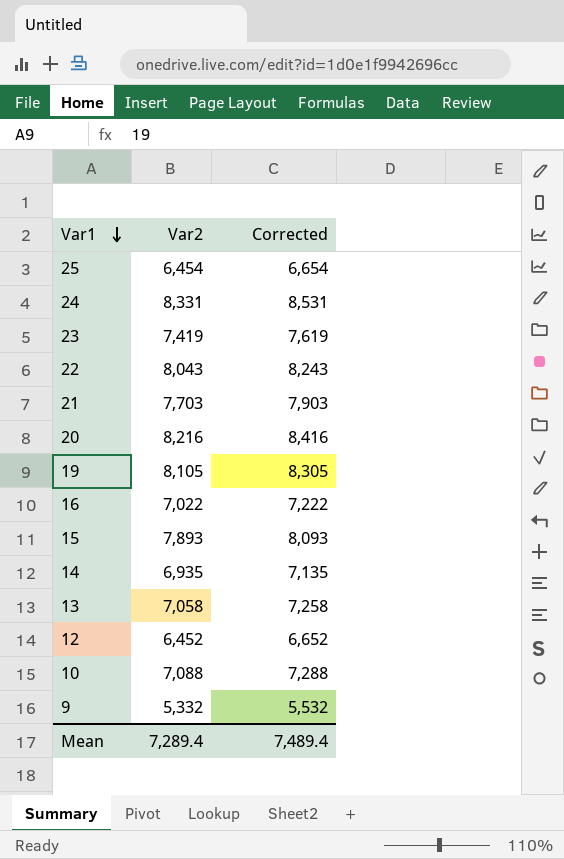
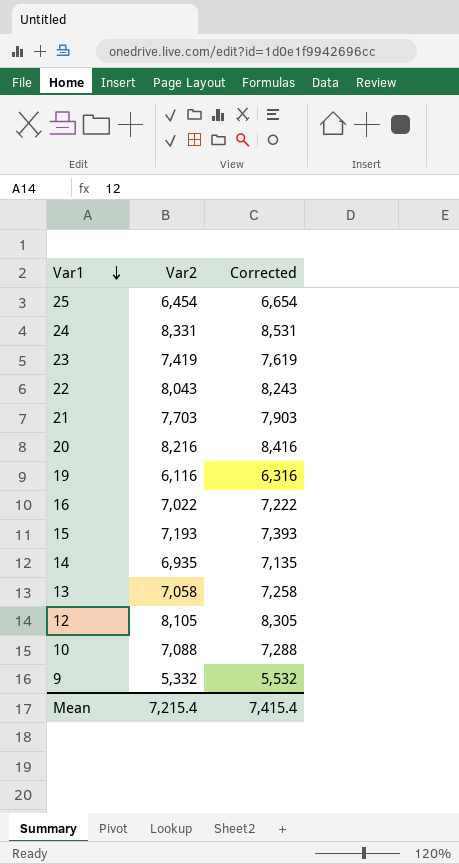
19 | Var2: 8,105 -> 6,116
19 | Corrected: 8,305 -> 6,316
15 | Var2: 7,893 -> 7,193
15 | Corrected: 8,093 -> 7,393
12 | Var2: 6,452 -> 8,105
12 | Corrected: 6,652 -> 8,305
Mean | Var2: 7,289.4 -> 7,215.4
Mean | Corrected: 7,489.4 -> 7,415.4

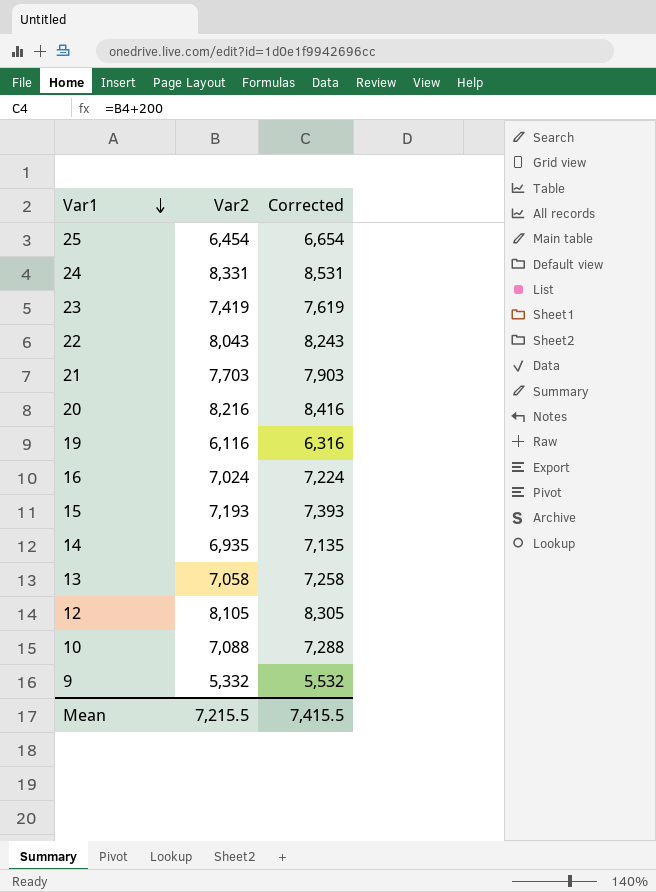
16 | Var2: 7,022 -> 7,024
16 | Corrected: 7,222 -> 7,224
Mean | Var2: 7,215.4 -> 7,215.5
Mean | Corrected: 7,415.4 -> 7,415.5

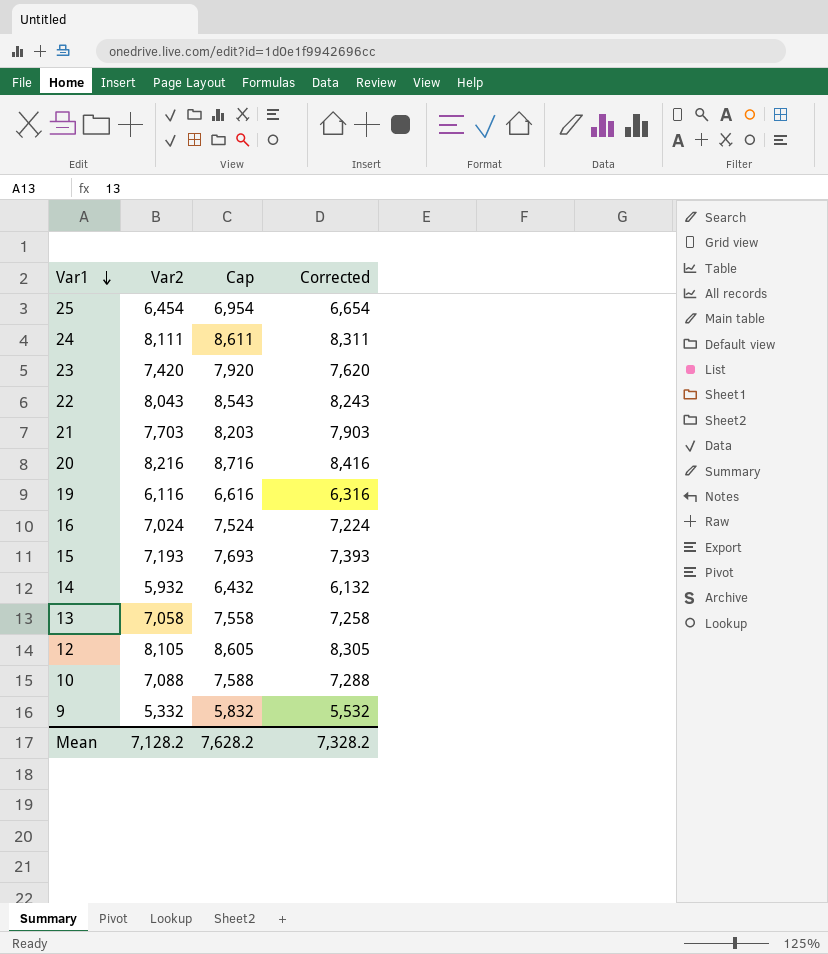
column Cap | formula: none -> [Var2] + 500
24 | Var2: 8,331 -> 8,111
24 | Corrected: 8,531 -> 8,311
23 | Var2: 7,419 -> 7,420
23 | Corrected: 7,619 -> 7,620
14 | Var2: 6,935 -> 5,932
14 | Corrected: 7,135 -> 6,132
Mean | Var2: 7,215.5 -> 7,128.2
Mean | Corrected: 7,415.5 -> 7,328.2

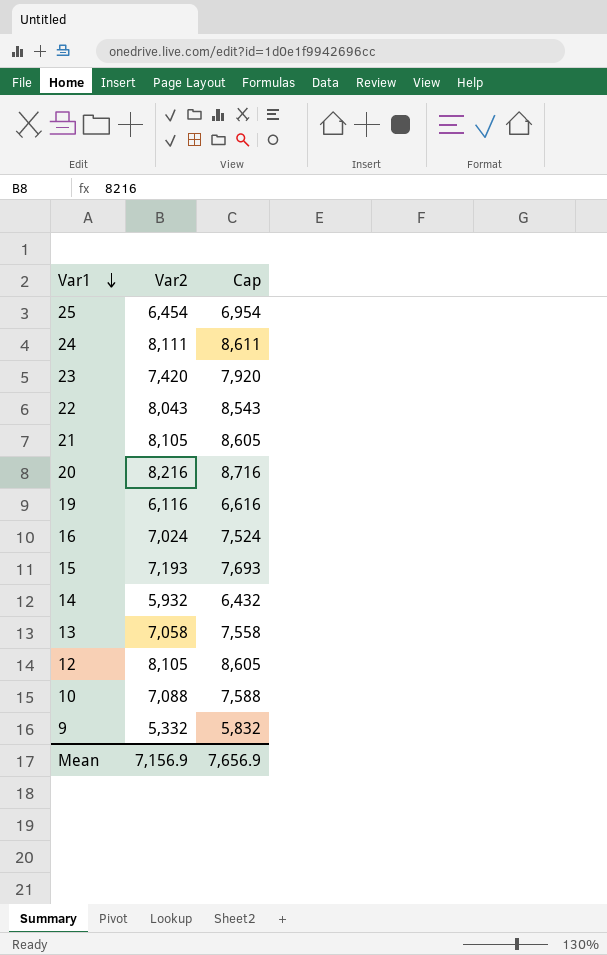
column Corrected | formula: [Var2] + 200 -> none
21 | Var2: 7,703 -> 8,105
21 | Cap: 8,203 -> 8,605
Mean | Var2: 7,128.2 -> 7,156.9
Mean | Cap: 7,628.2 -> 7,656.9

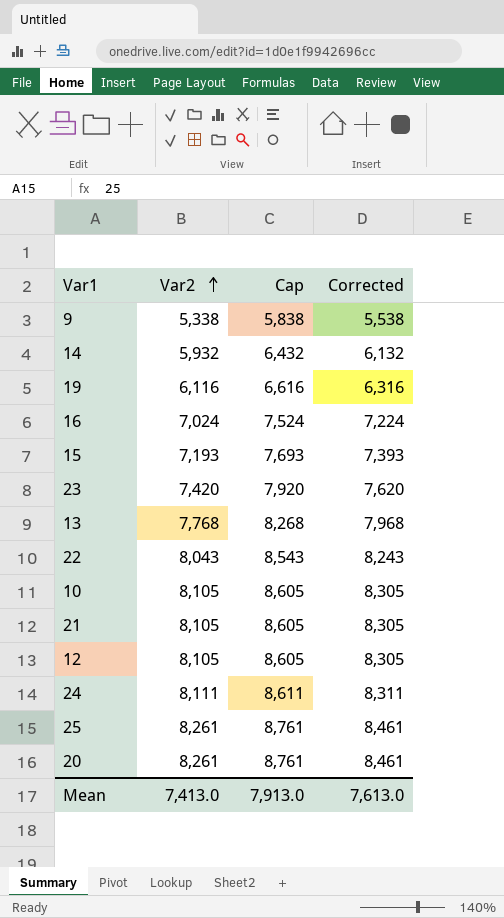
row order: Var1 descending -> Var2 ascending
column Corrected | formula: none -> [Var2] + 200
9 | Var2: 5,332 -> 5,338
9 | Cap: 5,832 -> 5,838
13 | Var2: 7,058 -> 7,768
13 | Cap: 7,558 -> 8,268
10 | Var2: 7,088 -> 8,105
10 | Cap: 7,588 -> 8,605
25 | Var2: 6,454 -> 8,261
25 | Cap: 6,954 -> 8,761
20 | Var2: 8,216 -> 8,261
20 | Cap: 8,716 -> 8,761
Mean | Var2: 7,156.9 -> 7,413.0
Mean | Cap: 7,656.9 -> 7,913.0

